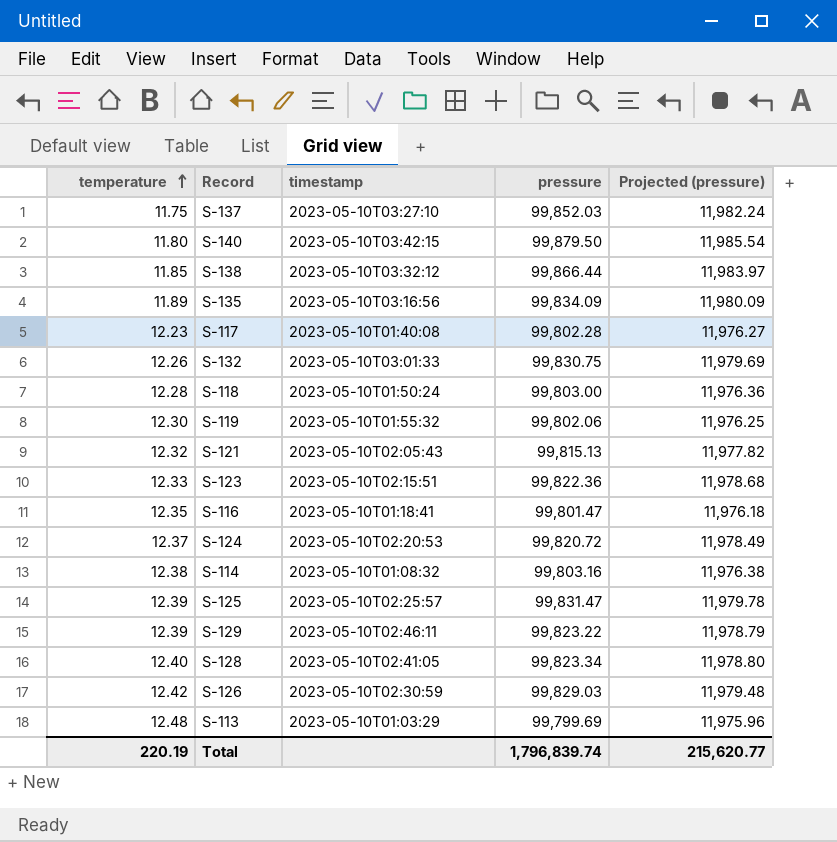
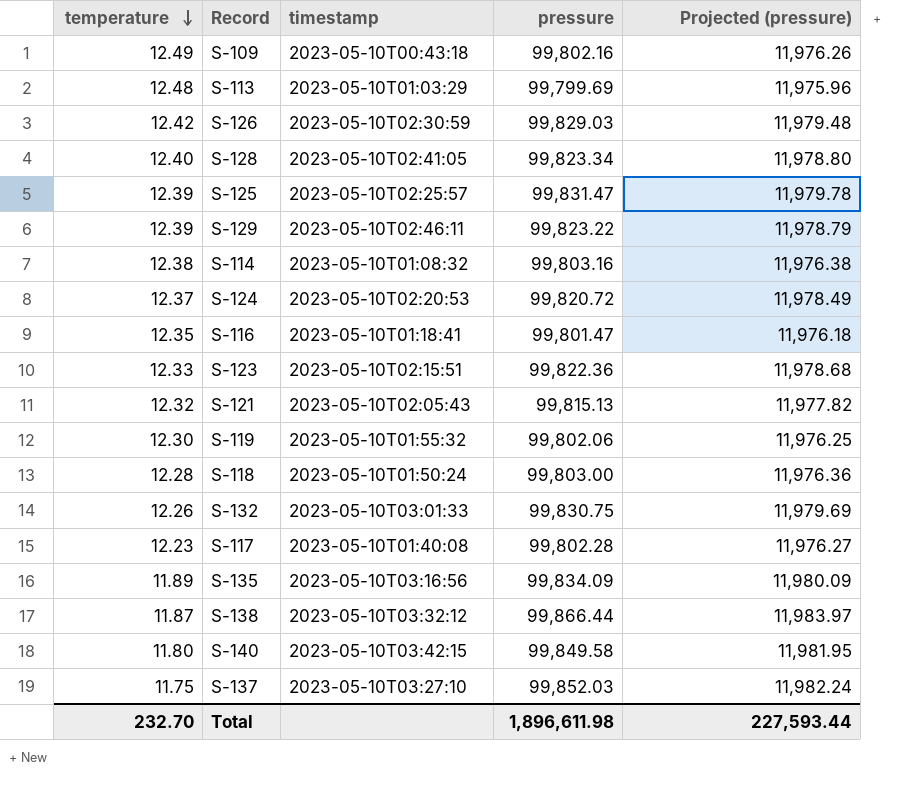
row order: temperature ascending -> temperature descending
row S-109: none -> 12.49 | 2023-05-10T00:43:18 | 99,802.16 | 11,976.26
S-138 | temperature: 11.85 -> 11.87
S-140 | pressure: 99,879.50 -> 99,849.58
S-140 | Projected (pressure): 11,985.54 -> 11,981.95
Total | temperature: 220.19 -> 232.70
Total | pressure: 1,796,839.74 -> 1,896,611.98
Total | Projected (pressure): 215,620.77 -> 227,593.44

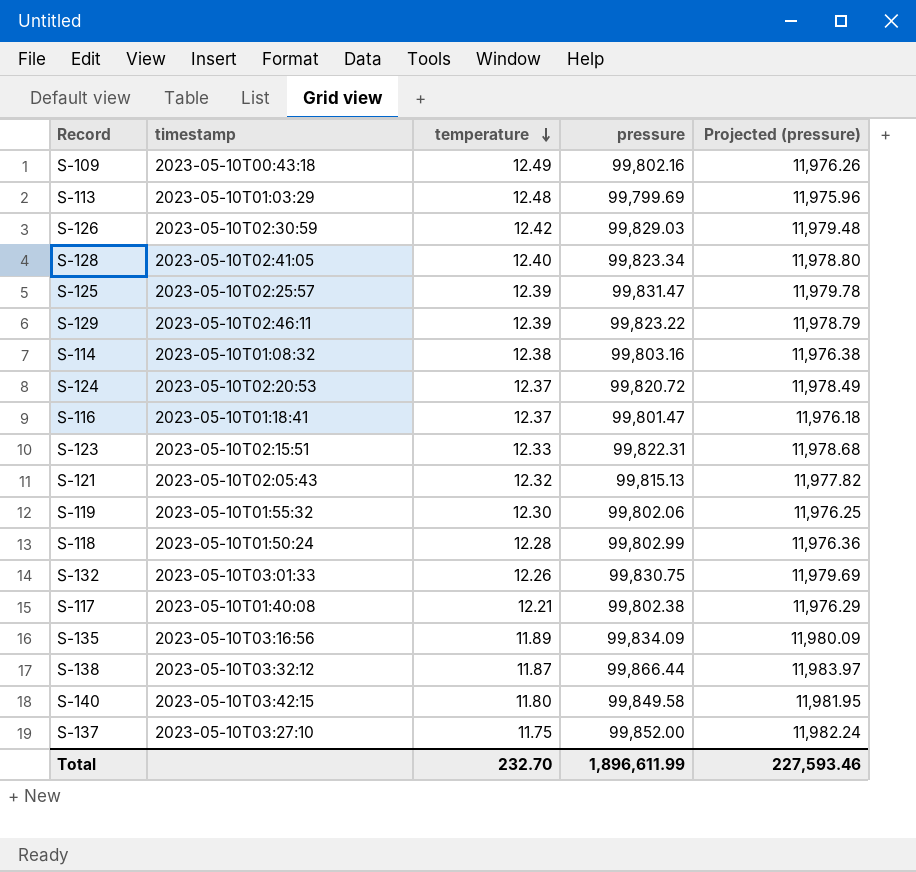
column temperature | position: 1 -> 3
S-116 | temperature: 12.35 -> 12.37
S-123 | pressure: 99,822.36 -> 99,822.31
S-118 | pressure: 99,803.00 -> 99,802.99
S-117 | temperature: 12.23 -> 12.21
S-117 | pressure: 99,802.28 -> 99,802.38
S-117 | Projected (pressure): 11,976.27 -> 11,976.29
S-137 | pressure: 99,852.03 -> 99,852.00
Total | pressure: 1,896,611.98 -> 1,896,611.99
Total | Projected (pressure): 227,593.44 -> 227,593.46

